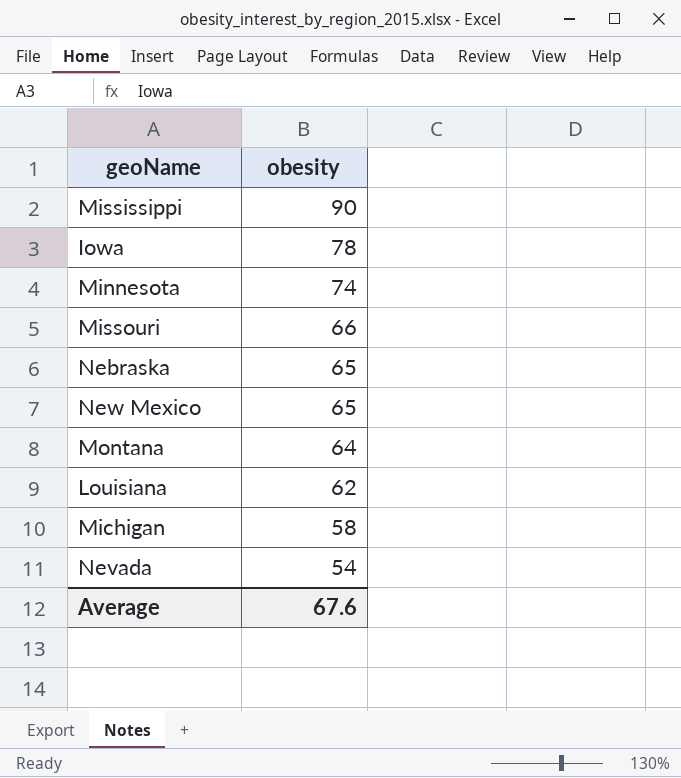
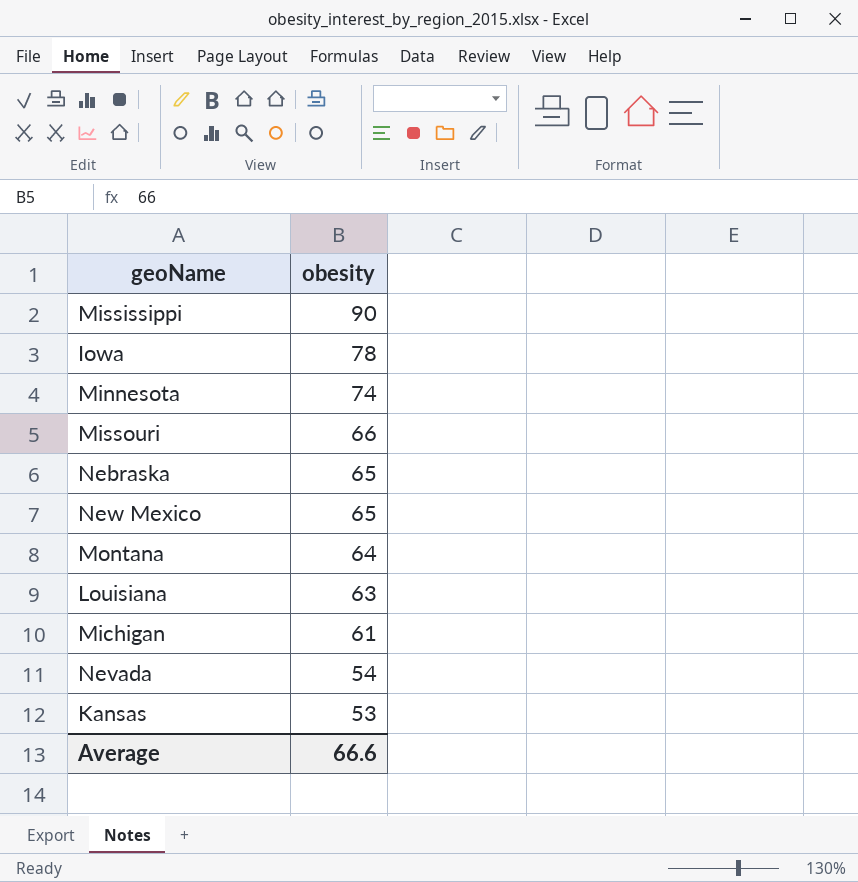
Louisiana | obesity: 62 -> 63
Michigan | obesity: 58 -> 61
row Kansas: none -> 53
Average | obesity: 67.6 -> 66.6

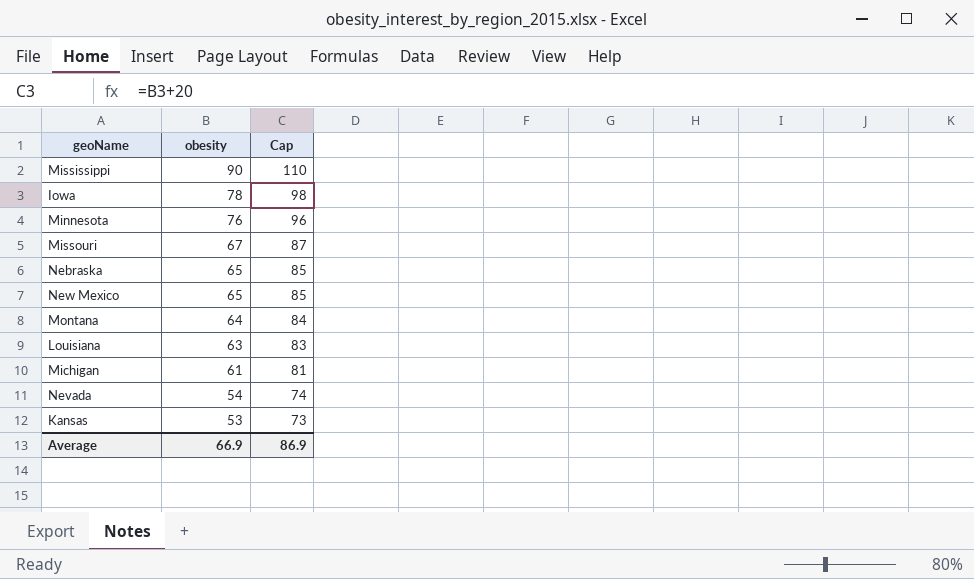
column Cap | formula: none -> [obesity] + 20
Minnesota | obesity: 74 -> 76
Missouri | obesity: 66 -> 67
Average | obesity: 66.6 -> 66.9

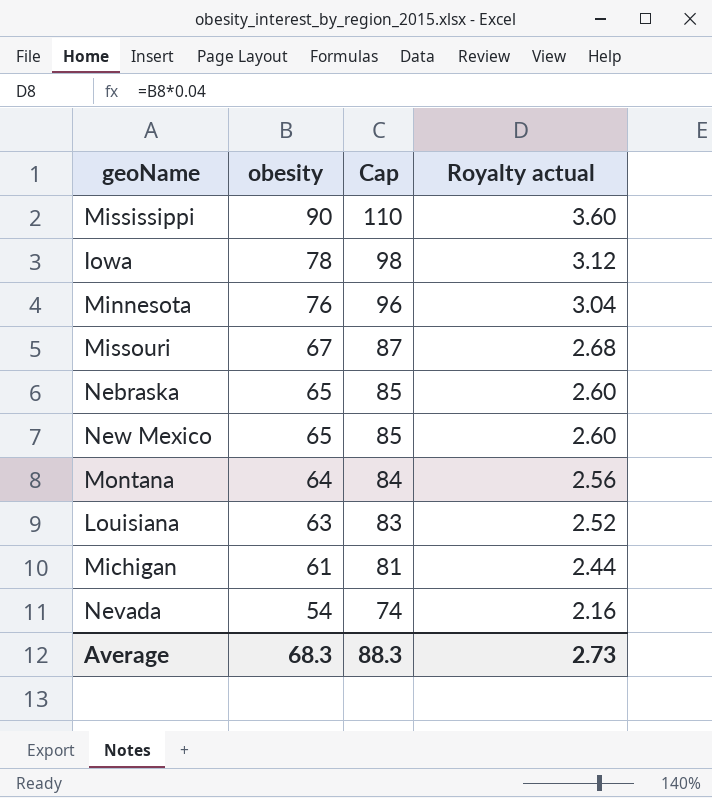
column Royalty actual | formula: none -> [obesity] * 0.04
row Kansas: 53 | 73 -> none
Average | obesity: 66.9 -> 68.3
Average | Cap: 86.9 -> 88.3

